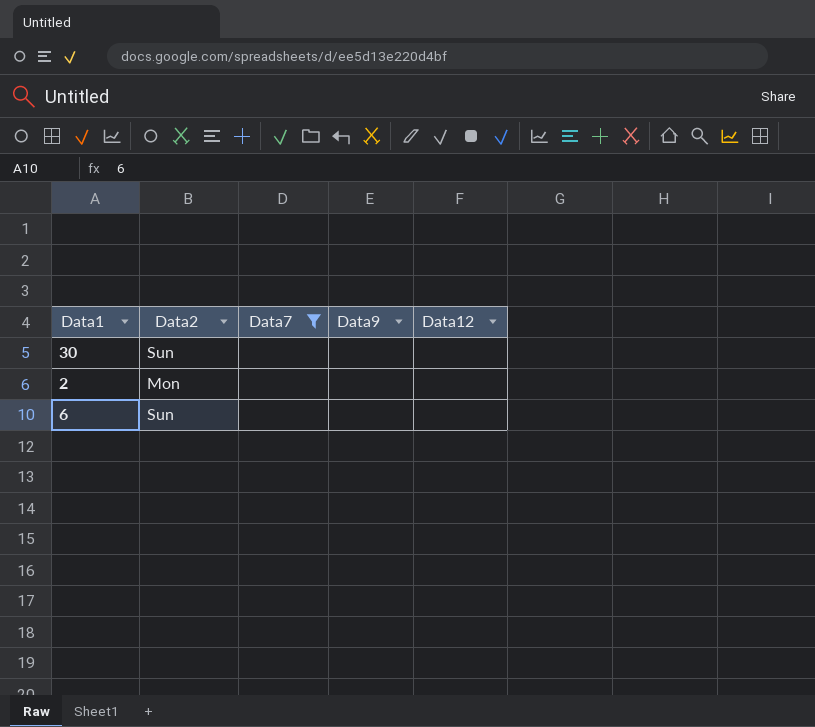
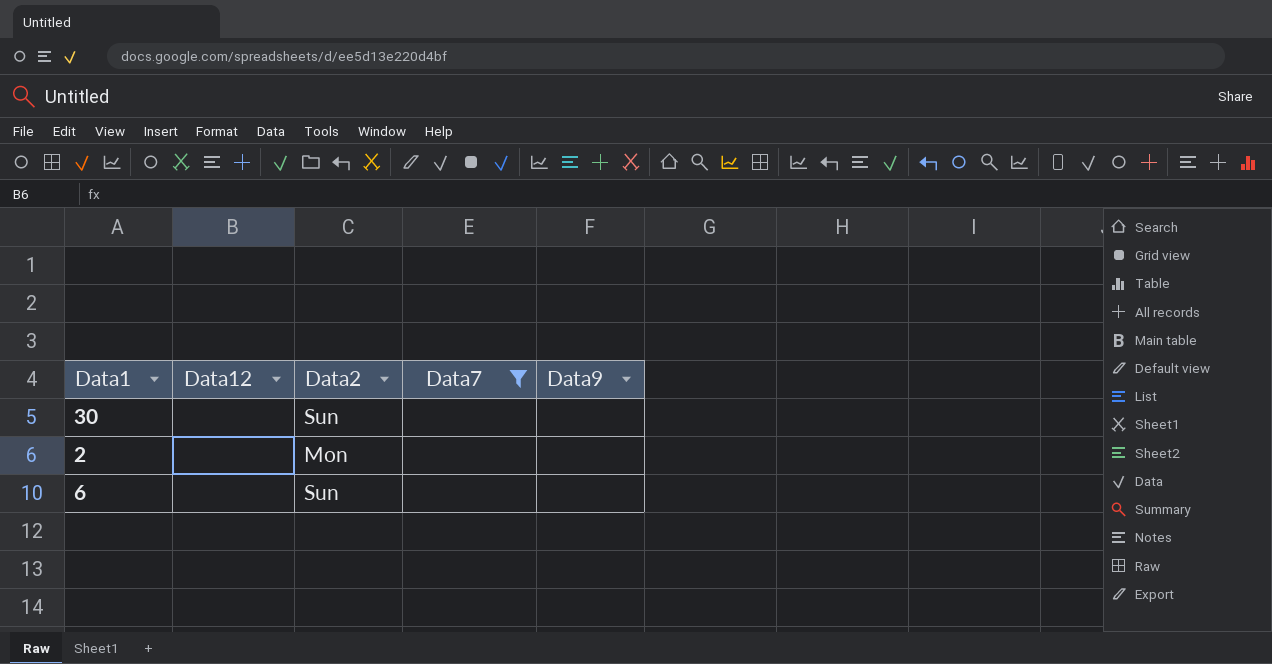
column Data12 | position: 5 -> 2

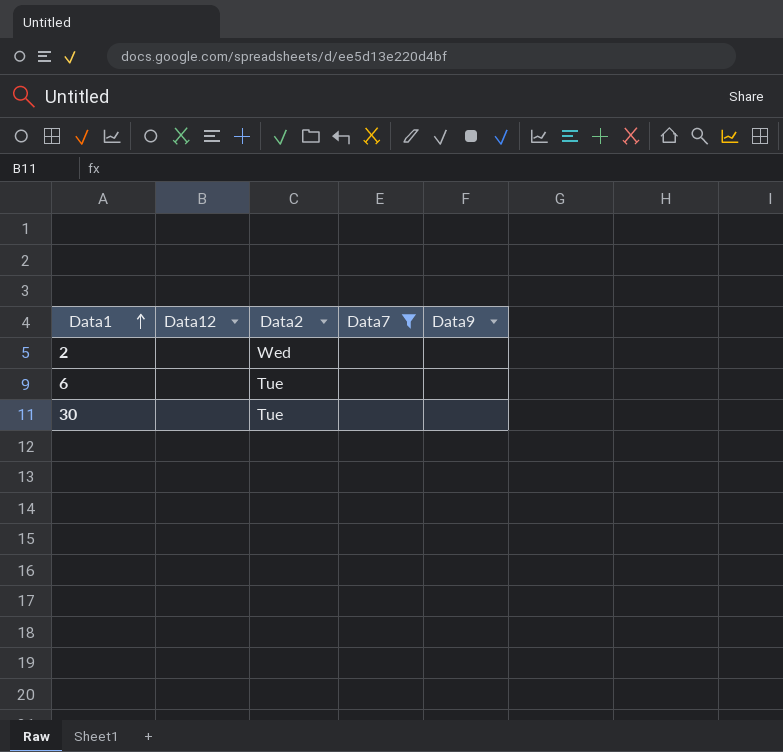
row order: none -> Data1 ascending
2 | Data2: Mon -> Wed
6 | Data2: Sun -> Tue
30 | Data2: Sun -> Tue

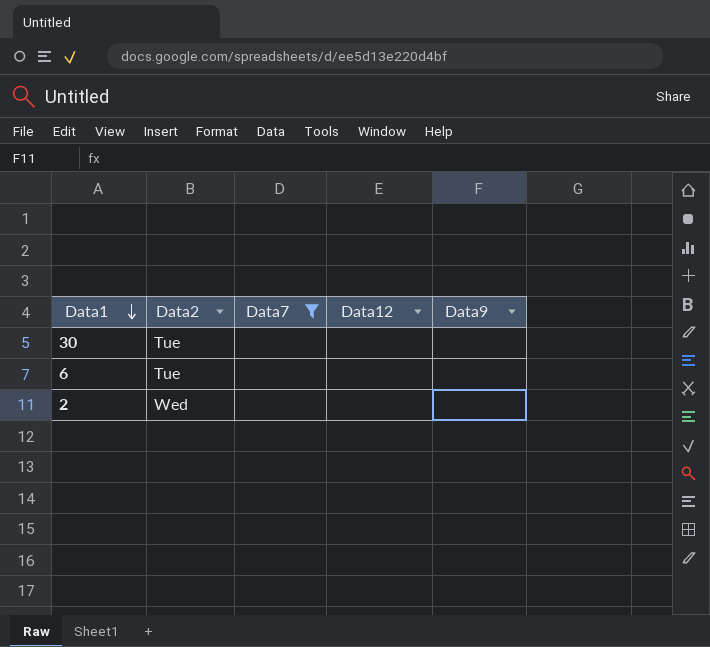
row order: Data1 ascending -> Data1 descending
column Data12 | position: 2 -> 4

